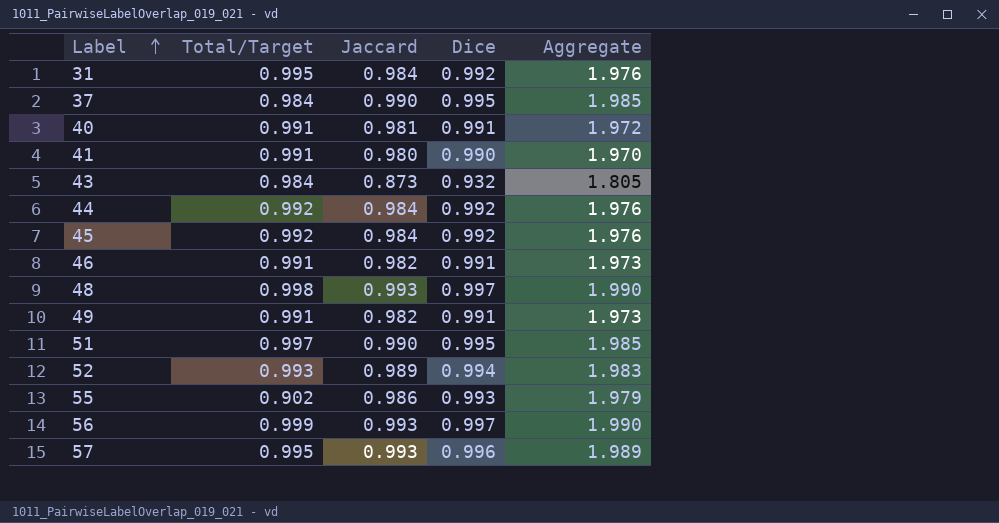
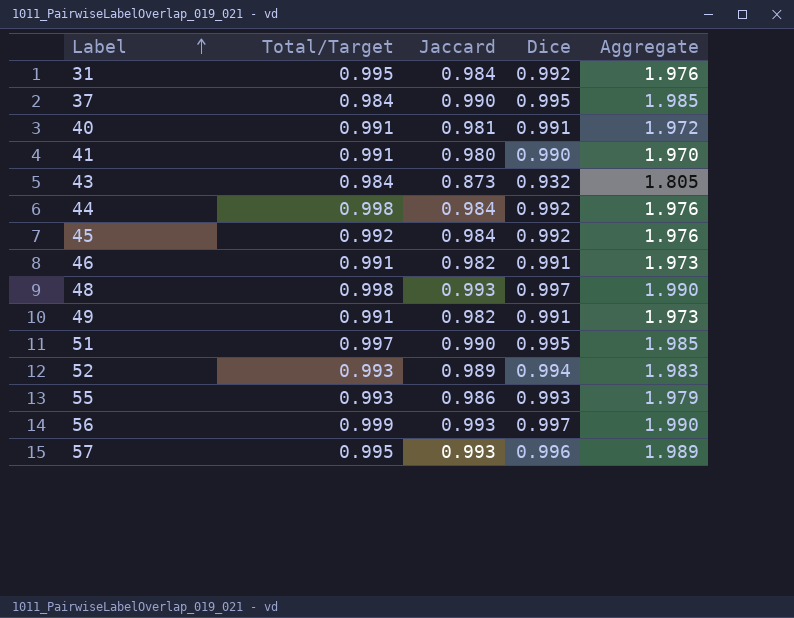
44 | Total/Target: 0.992 -> 0.998
55 | Total/Target: 0.902 -> 0.993

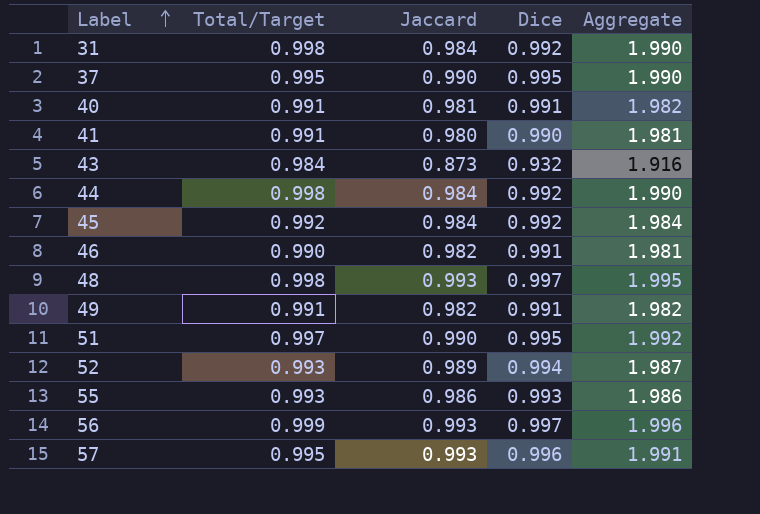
column Aggregate | formula: [Jaccard] + [Dice] -> [Total/Target] + [Dice]
31 | Total/Target: 0.995 -> 0.998
37 | Total/Target: 0.984 -> 0.995
46 | Total/Target: 0.991 -> 0.990

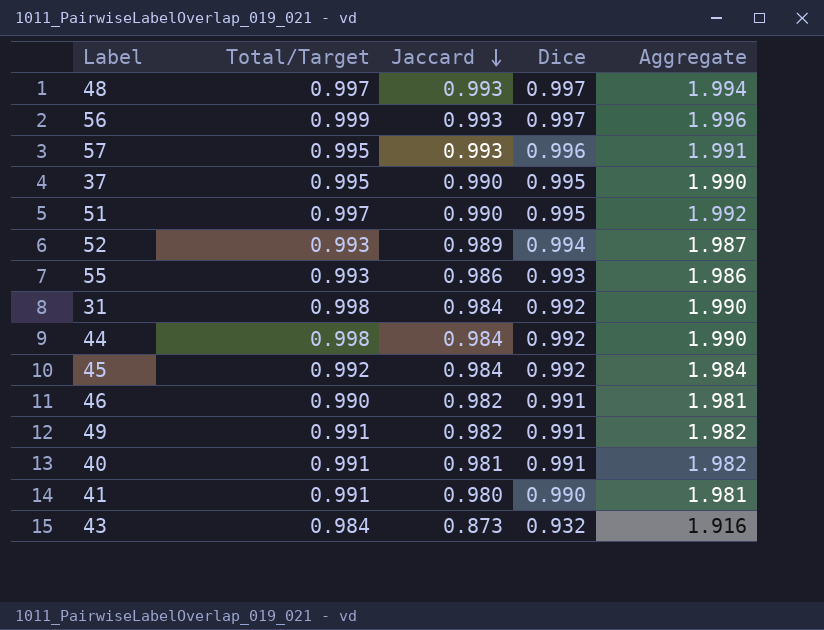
row order: Label ascending -> Jaccard descending
48 | Total/Target: 0.998 -> 0.997
48 | Aggregate: 1.995 -> 1.994

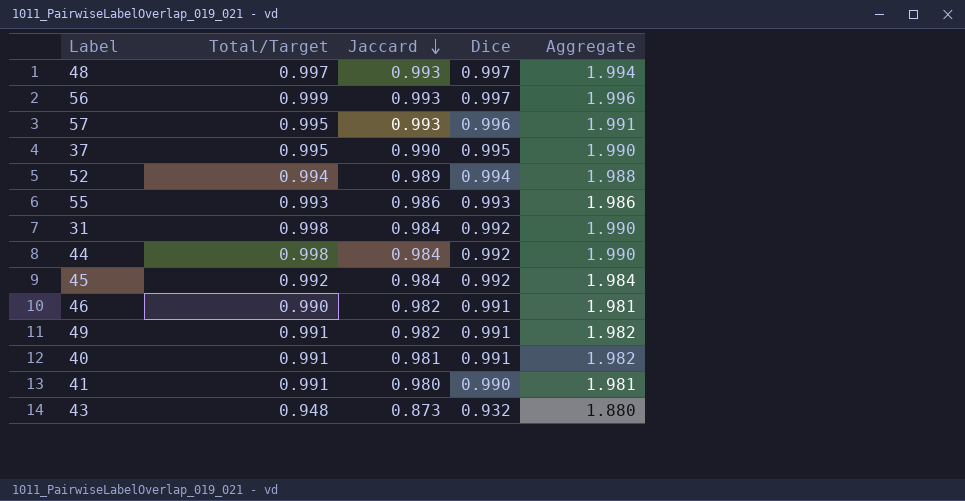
row 51: 0.997 | 0.990 | 0.995 | 1.992 -> none
52 | Total/Target: 0.993 -> 0.994
52 | Aggregate: 1.987 -> 1.988
43 | Total/Target: 0.984 -> 0.948
43 | Aggregate: 1.916 -> 1.880

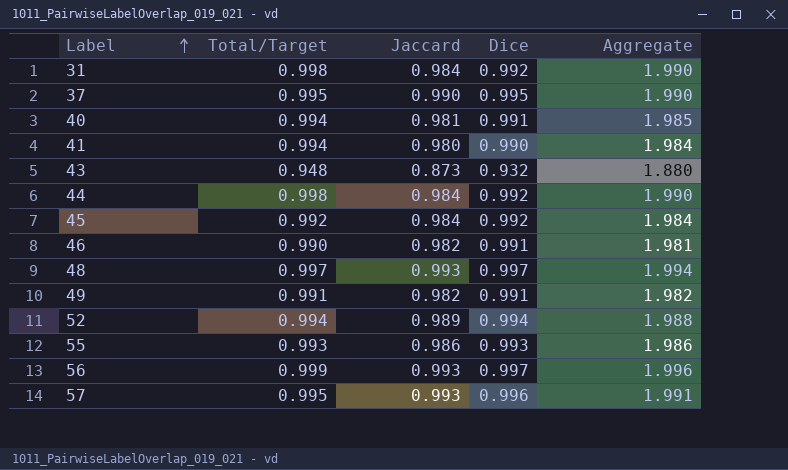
row order: Jaccard descending -> Label ascending
40 | Total/Target: 0.991 -> 0.994
40 | Aggregate: 1.982 -> 1.985
41 | Total/Target: 0.991 -> 0.994
41 | Aggregate: 1.981 -> 1.984

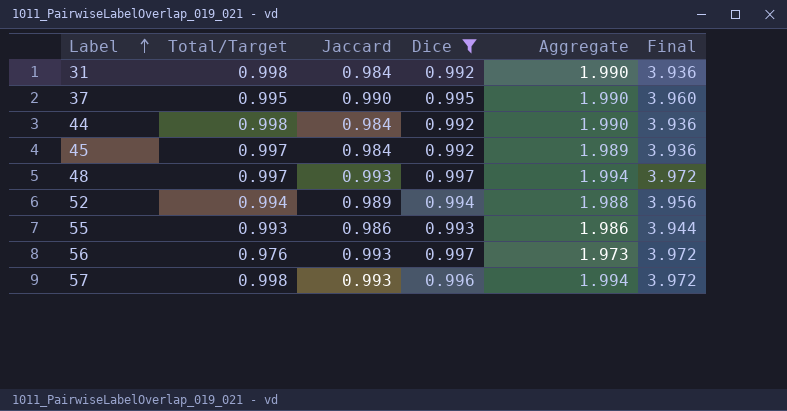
filter: none -> Dice >= 0.992
column Final | formula: none -> [Jaccard] * 4
45 | Total/Target: 0.992 -> 0.997
45 | Aggregate: 1.984 -> 1.989
56 | Total/Target: 0.999 -> 0.976
56 | Aggregate: 1.996 -> 1.973
57 | Total/Target: 0.995 -> 0.998
57 | Aggregate: 1.991 -> 1.994

